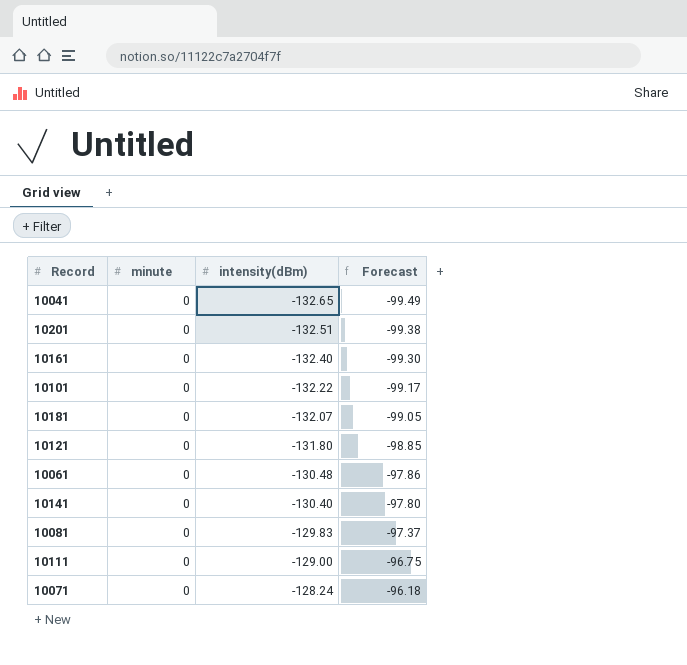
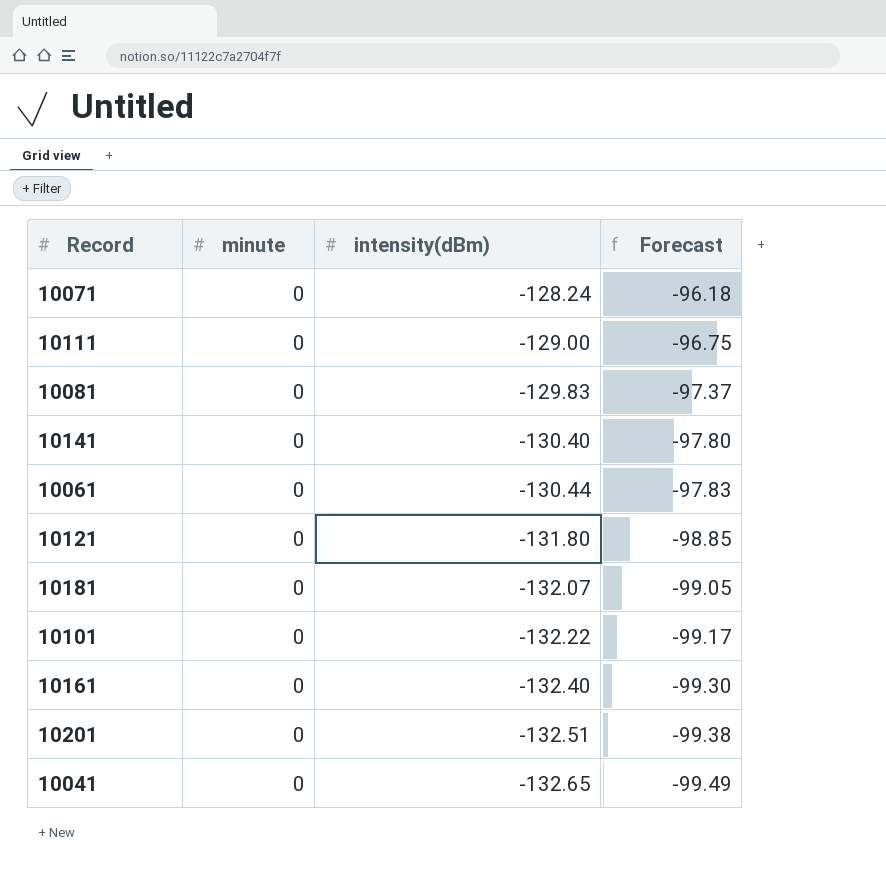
row order: intensity(dBm) ascending -> intensity(dBm) descending
10061 | intensity(dBm): -130.48 -> -130.44
10061 | Forecast: -97.86 -> -97.83

